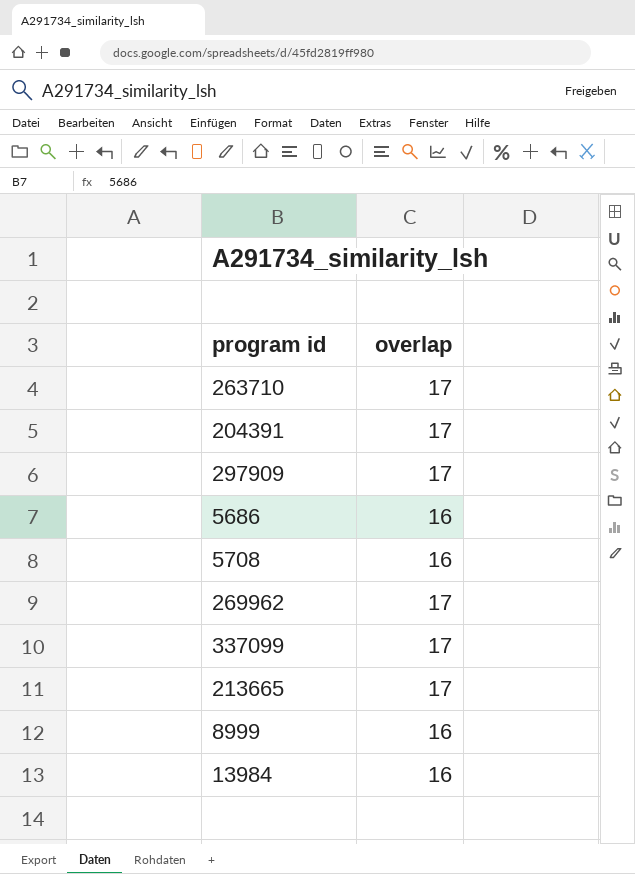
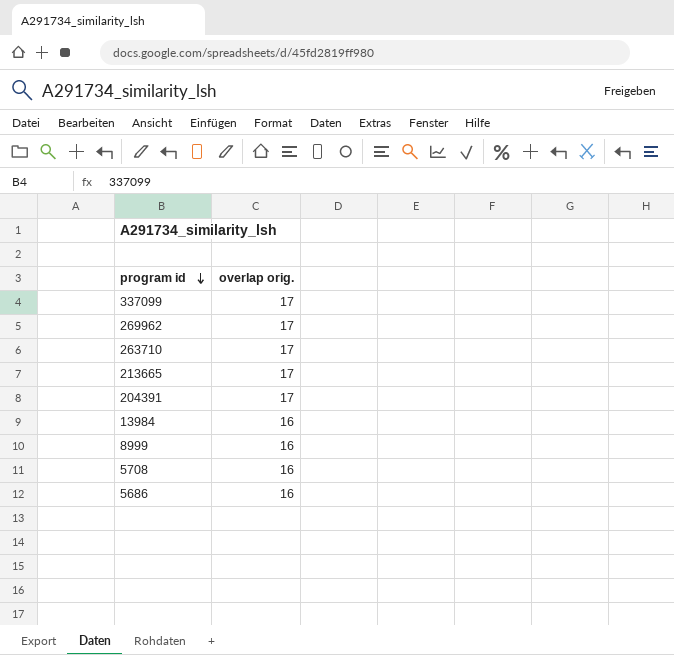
row order: none -> program id descending
column name: overlap -> overlap orig.
row 297909: 17 -> none

